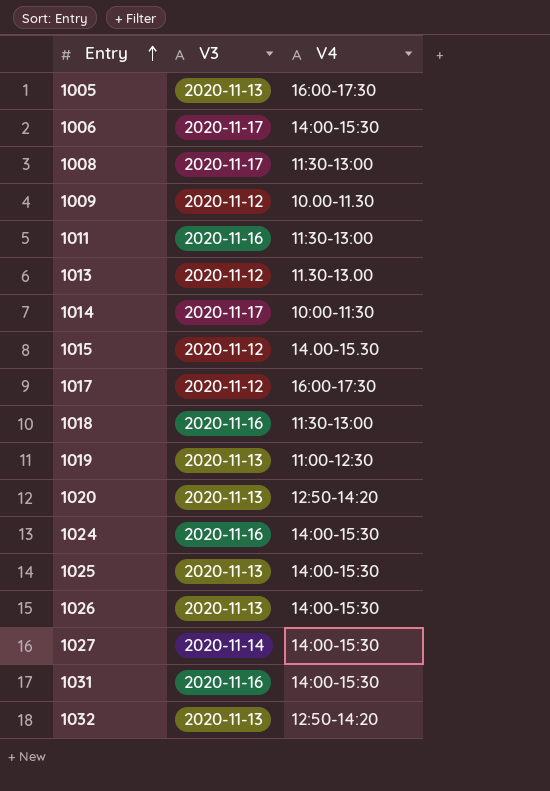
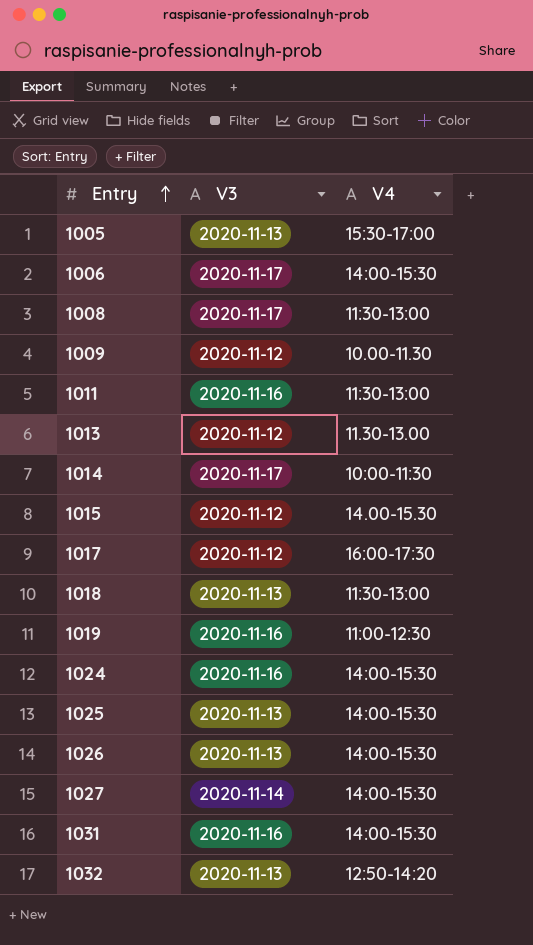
row 1020: 2020-11-13 | 12:50-14:20 -> none
1005 | V4: 16:00-17:30 -> 15:30-17:00
1018 | V3: 2020-11-16 -> 2020-11-13
1019 | V3: 2020-11-13 -> 2020-11-16

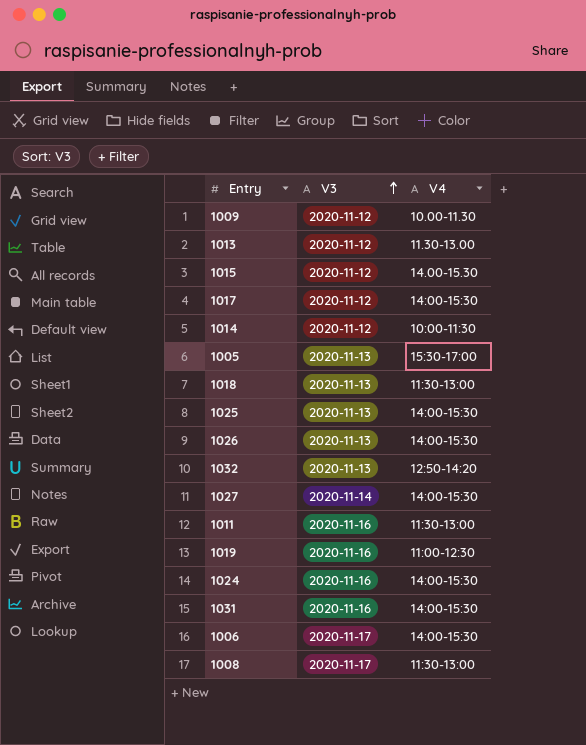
row order: Entry ascending -> V3 ascending
1017 | V4: 16:00-17:30 -> 14:00-15:30
1014 | V3: 2020-11-17 -> 2020-11-12

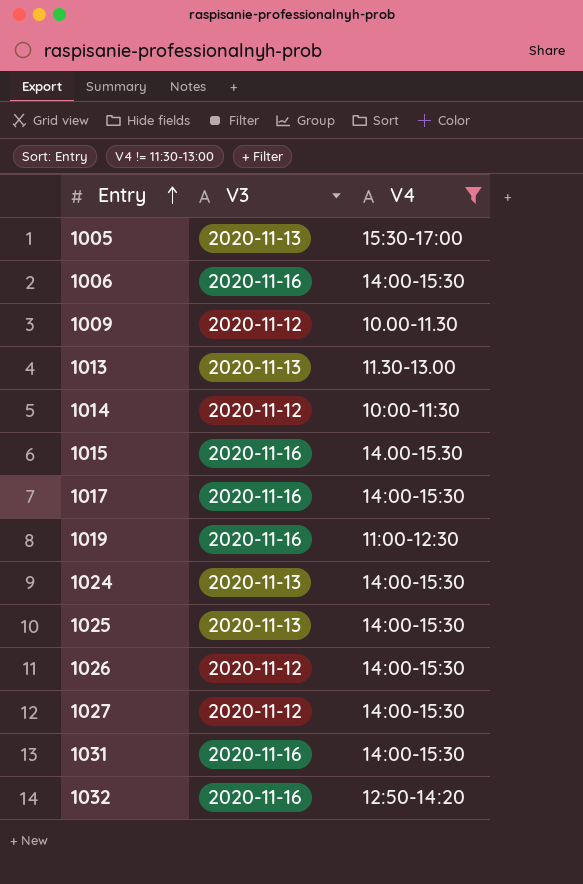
filter: none -> V4 != 11:30-13:00
row order: V3 ascending -> Entry ascending
1006 | V3: 2020-11-17 -> 2020-11-16
1013 | V3: 2020-11-12 -> 2020-11-13
1015 | V3: 2020-11-12 -> 2020-11-16
1017 | V3: 2020-11-12 -> 2020-11-16
1024 | V3: 2020-11-16 -> 2020-11-13
1026 | V3: 2020-11-13 -> 2020-11-12
1027 | V3: 2020-11-14 -> 2020-11-12
1032 | V3: 2020-11-13 -> 2020-11-16

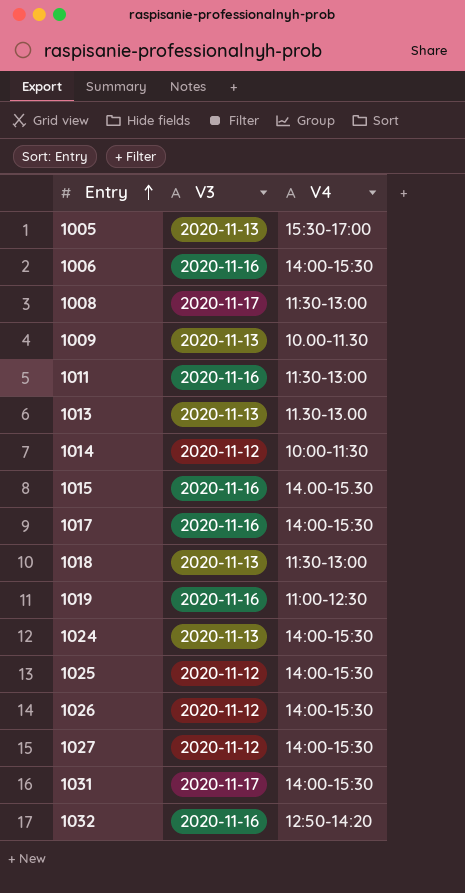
filter: V4 != 11:30-13:00 -> none
1009 | V3: 2020-11-12 -> 2020-11-13
1025 | V3: 2020-11-13 -> 2020-11-12
1031 | V3: 2020-11-16 -> 2020-11-17

